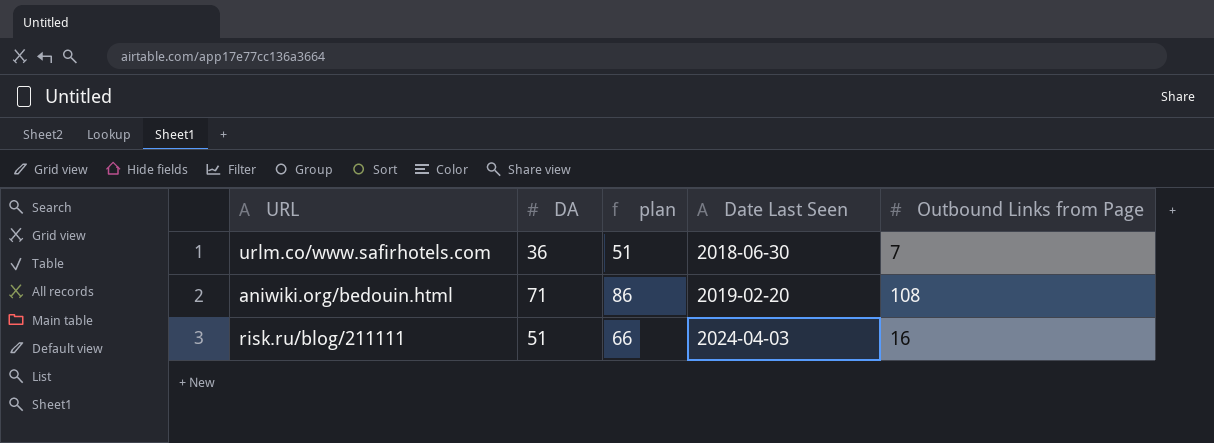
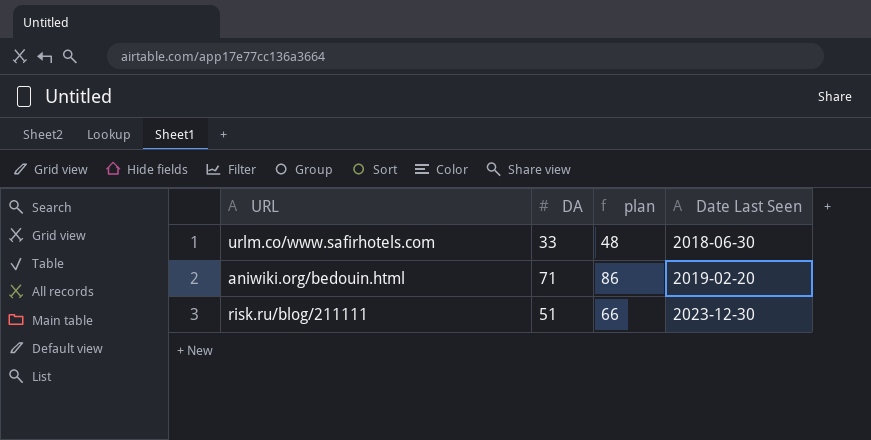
column Outbound Links from Page | position: 5 -> none
urlm.co/www.safirhotels.com | DA: 36 -> 33
urlm.co/www.safirhotels.com | plan: 51 -> 48
risk.ru/blog/211111 | Date Last Seen: 2024-04-03 -> 2023-12-30

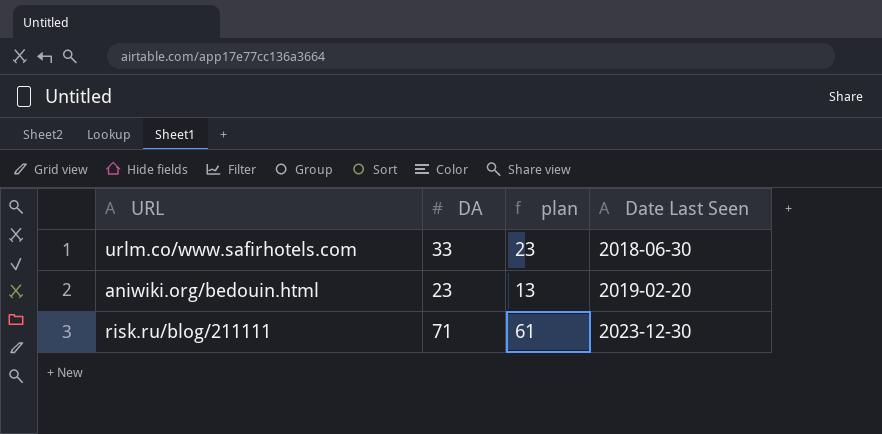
column plan | formula: [DA] + 15 -> [DA] - 10
aniwiki.org/bedouin.html | DA: 71 -> 23
risk.ru/blog/211111 | DA: 51 -> 71

